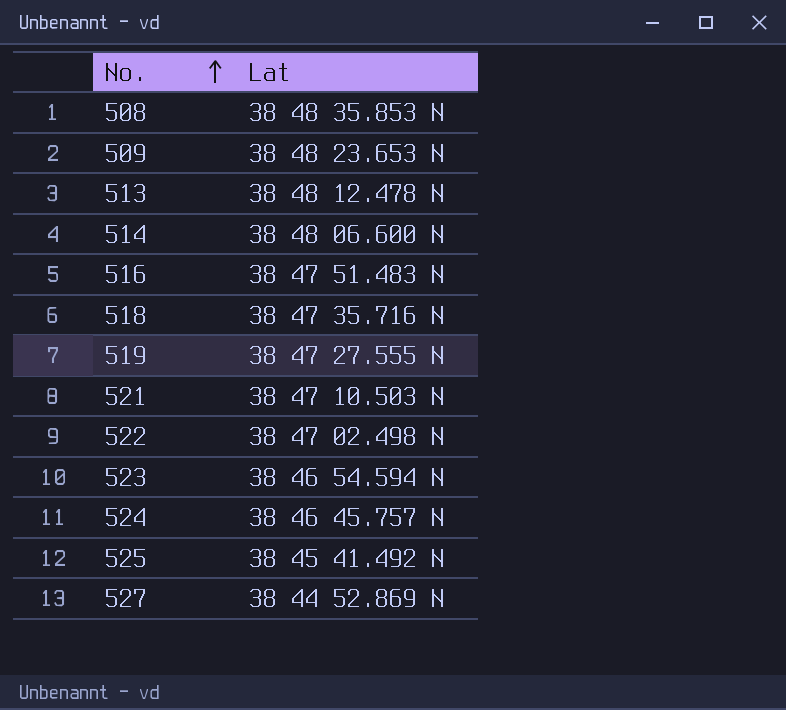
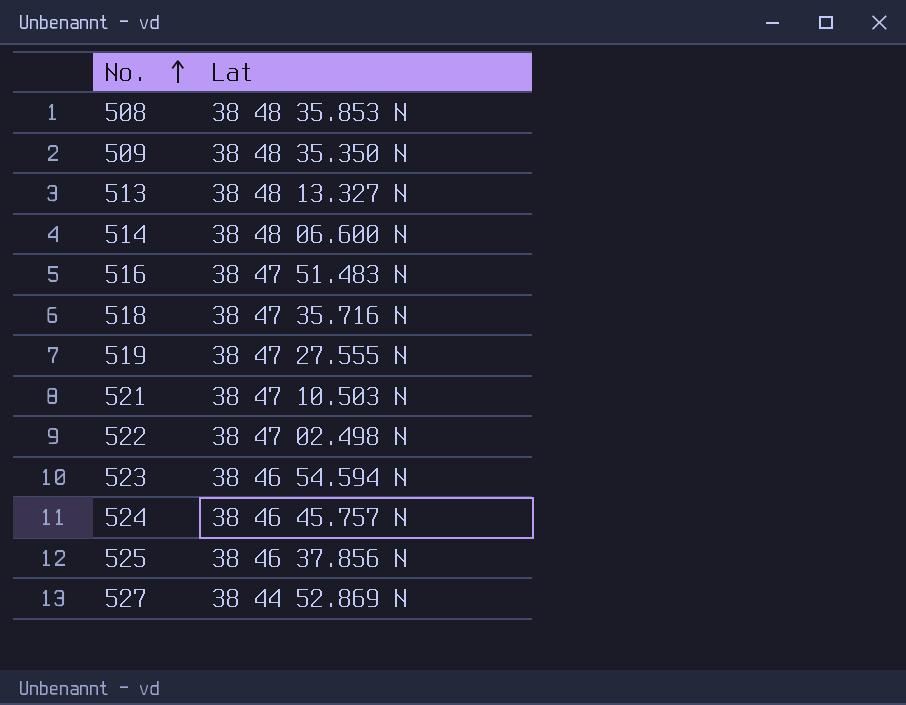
509 | Lat: 38 48 23.653 N -> 38 48 35.350 N
513 | Lat: 38 48 12.478 N -> 38 48 13.327 N
525 | Lat: 38 45 41.492 N -> 38 46 37.856 N

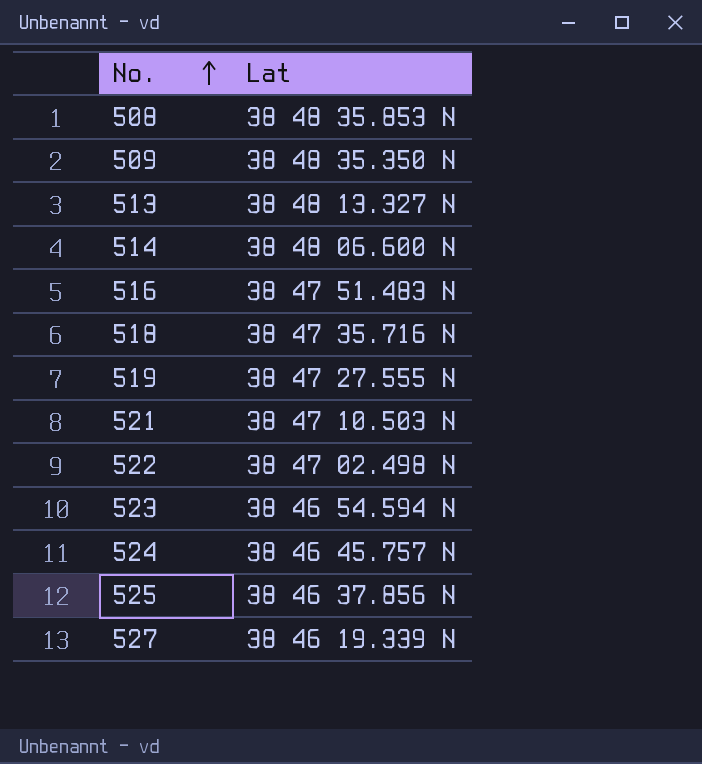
527 | Lat: 38 44 52.869 N -> 38 46 19.339 N

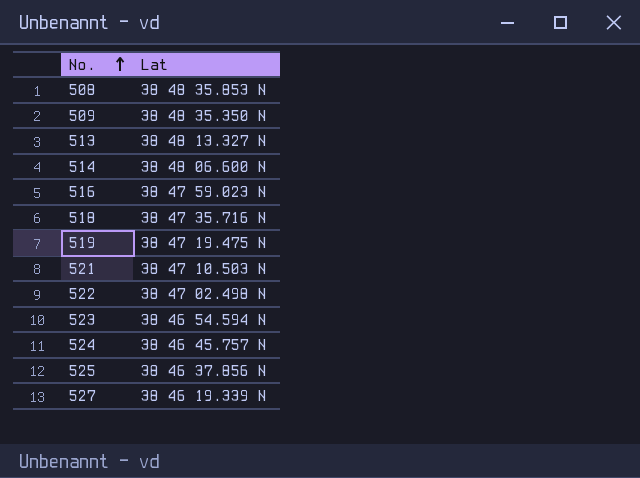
516 | Lat: 38 47 51.483 N -> 38 47 59.023 N
519 | Lat: 38 47 27.555 N -> 38 47 19.475 N

